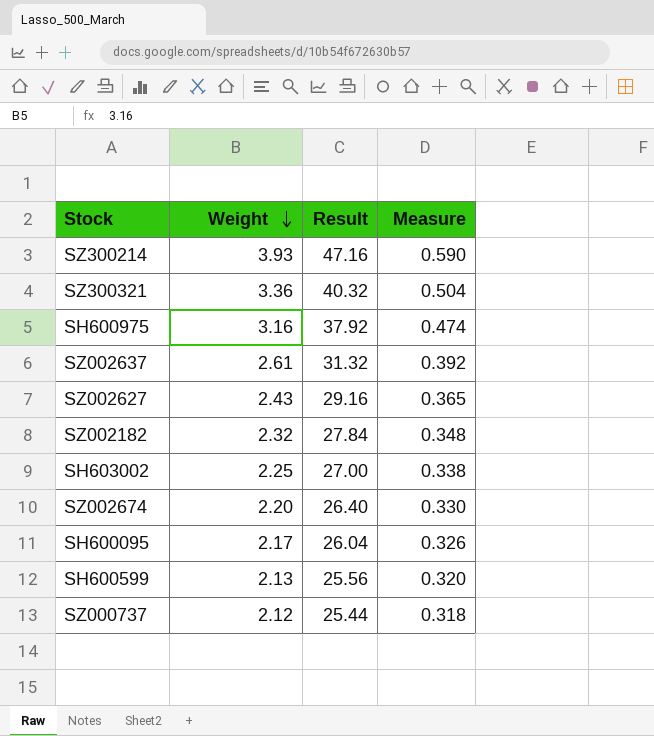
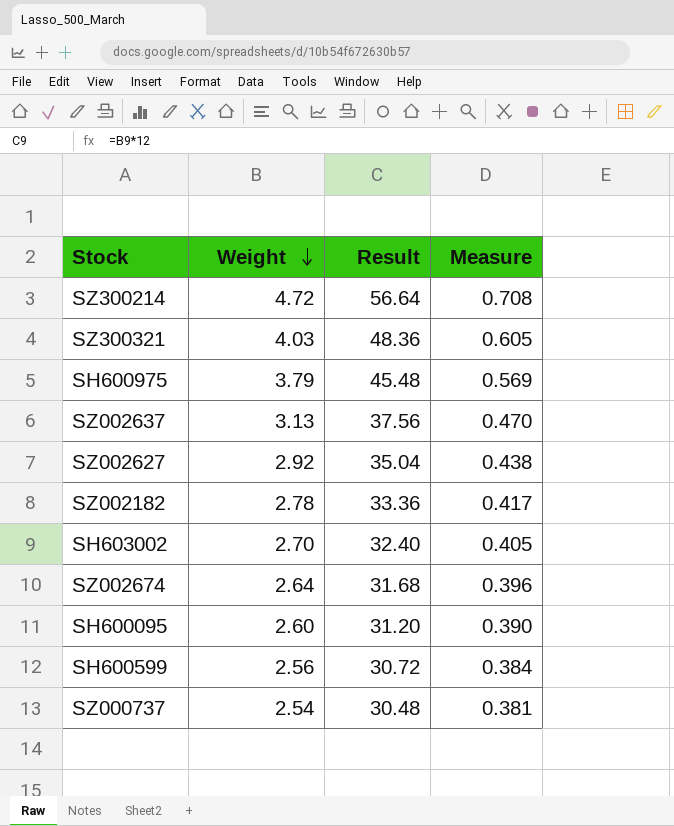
SZ300214 | Weight: 3.93 -> 4.72
SZ300214 | Result: 47.16 -> 56.64
SZ300214 | Measure: 0.590 -> 0.708
SZ300321 | Weight: 3.36 -> 4.03
SZ300321 | Result: 40.32 -> 48.36
SZ300321 | Measure: 0.504 -> 0.605
SH600975 | Weight: 3.16 -> 3.79
SH600975 | Result: 37.92 -> 45.48
SH600975 | Measure: 0.474 -> 0.569
SZ002637 | Weight: 2.61 -> 3.13
SZ002637 | Result: 31.32 -> 37.56
SZ002637 | Measure: 0.392 -> 0.470
SZ002627 | Weight: 2.43 -> 2.92
SZ002627 | Result: 29.16 -> 35.04
SZ002627 | Measure: 0.365 -> 0.438
SZ002182 | Weight: 2.32 -> 2.78
SZ002182 | Result: 27.84 -> 33.36
SZ002182 | Measure: 0.348 -> 0.417
SH603002 | Weight: 2.25 -> 2.70
SH603002 | Result: 27.00 -> 32.40
SH603002 | Measure: 0.338 -> 0.405
SZ002674 | Weight: 2.20 -> 2.64
SZ002674 | Result: 26.40 -> 31.68
SZ002674 | Measure: 0.330 -> 0.396
SH600095 | Weight: 2.17 -> 2.60
SH600095 | Result: 26.04 -> 31.20
SH600095 | Measure: 0.326 -> 0.390
SH600599 | Weight: 2.13 -> 2.56
SH600599 | Result: 25.56 -> 30.72
SH600599 | Measure: 0.320 -> 0.384
SZ000737 | Weight: 2.12 -> 2.54
SZ000737 | Result: 25.44 -> 30.48
SZ000737 | Measure: 0.318 -> 0.381

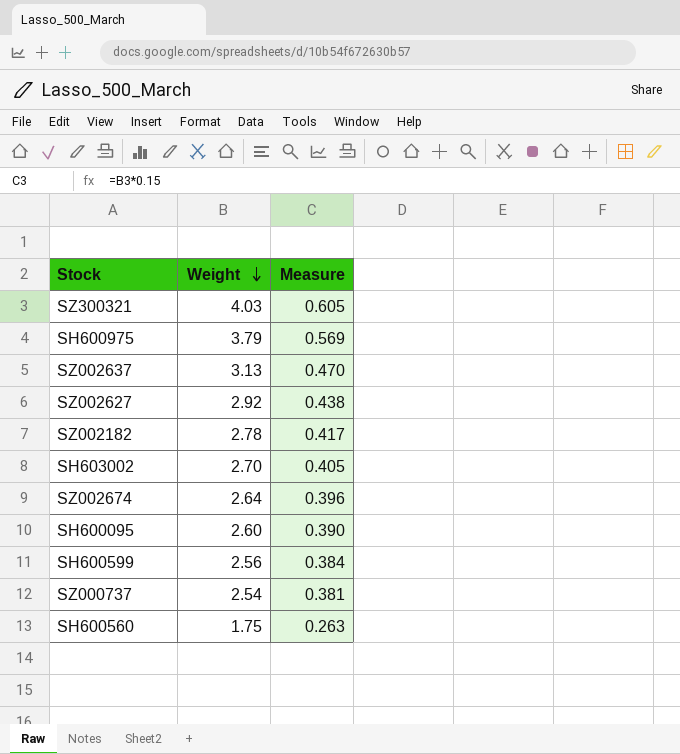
column Result | formula: [Weight] * 12 -> none
row SZ300214: 4.72 | 56.64 | 0.708 -> none
row SH600560: none -> 1.75 | 0.263

